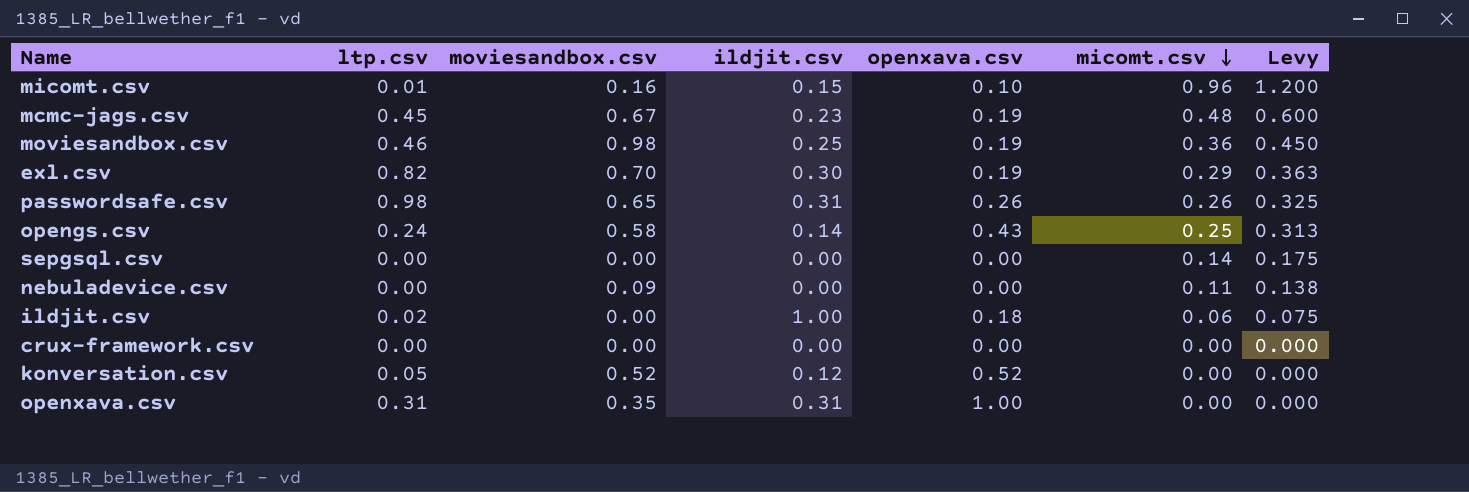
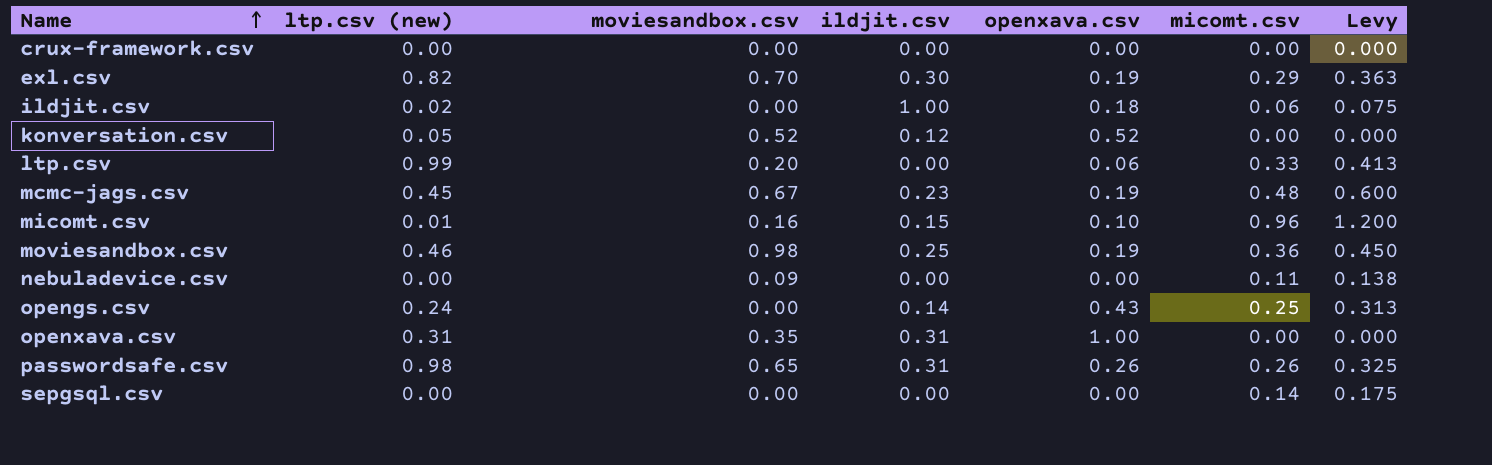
row order: micomt.csv descending -> Name ascending
column name: ltp.csv -> ltp.csv (new)
row ltp.csv: none -> 0.99 | 0.20 | 0.00 | 0.06 | 0.33 | 0.413
opengs.csv | moviesandbox.csv: 0.58 -> 0.00

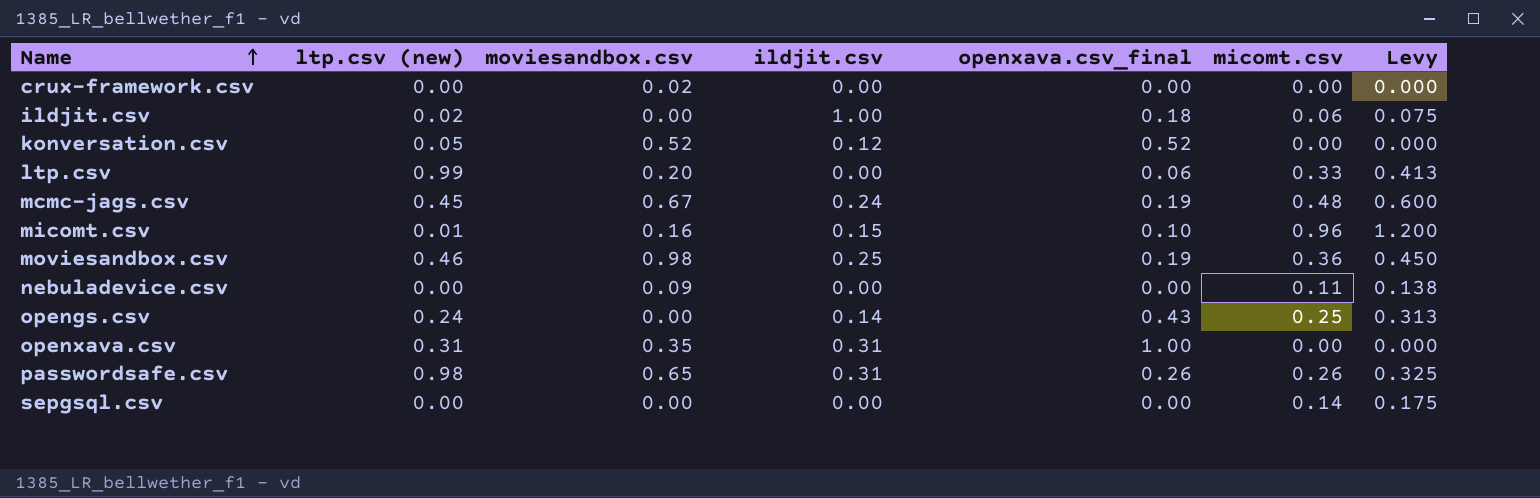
column name: openxava.csv -> openxava.csv_final
row exl.csv: 0.82 | 0.70 | 0.30 | 0.19 | 0.29 | 0.363 -> none
crux-framework.csv | moviesandbox.csv: 0.00 -> 0.02
mcmc-jags.csv | ildjit.csv: 0.23 -> 0.24

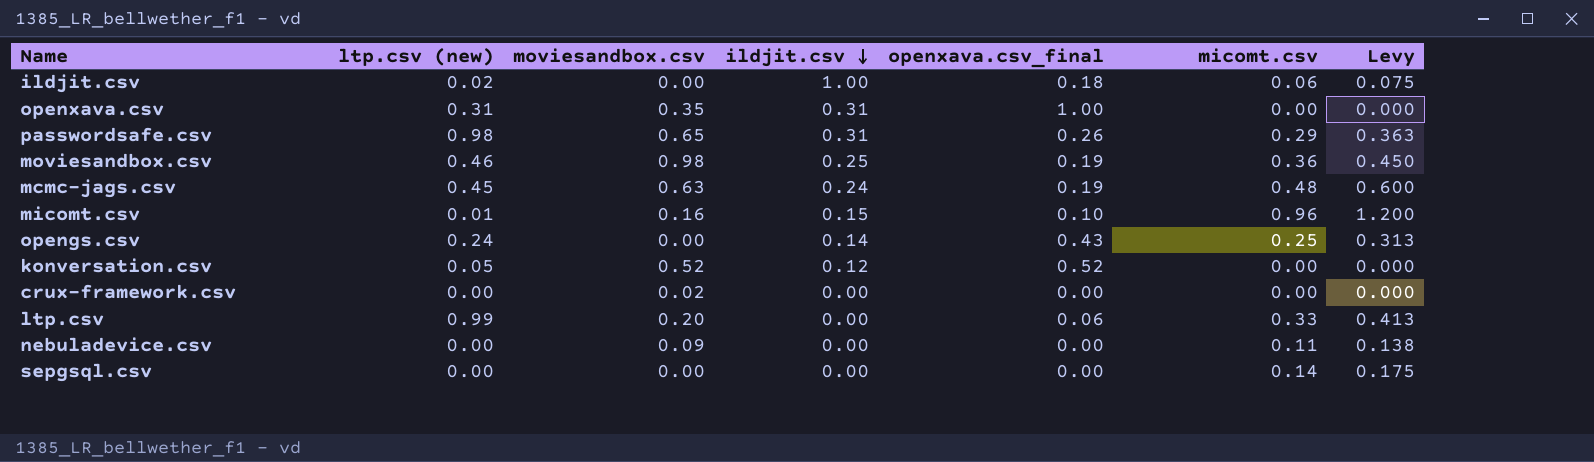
row order: Name ascending -> ildjit.csv descending
passwordsafe.csv | micomt.csv: 0.26 -> 0.29
passwordsafe.csv | Levy: 0.325 -> 0.363
mcmc-jags.csv | moviesandbox.csv: 0.67 -> 0.63

